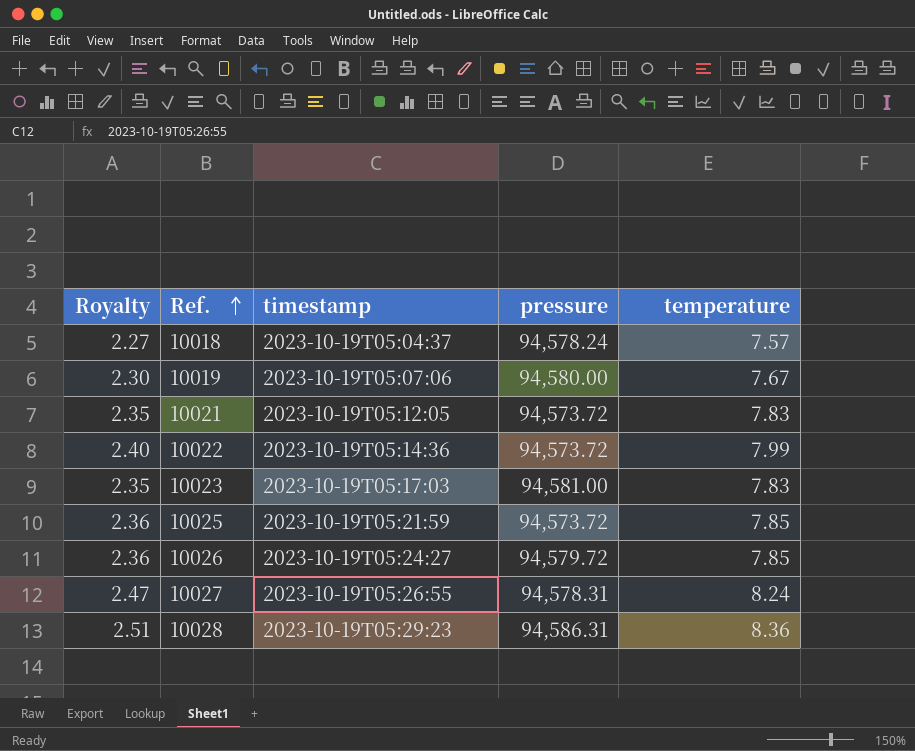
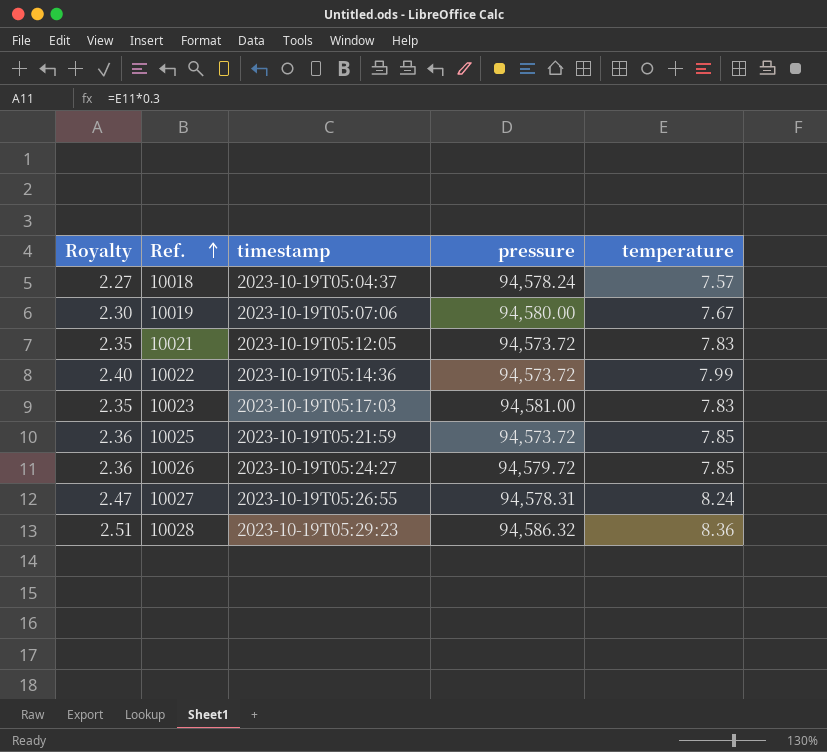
10028 | pressure: 94,586.31 -> 94,586.32

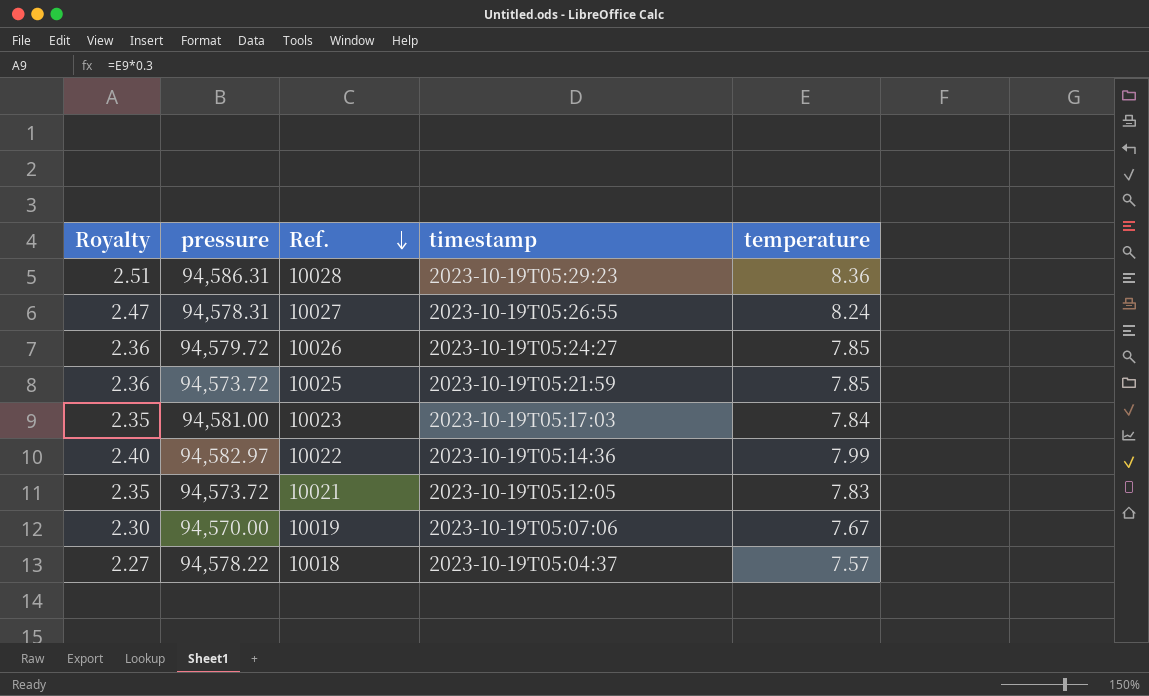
row order: Ref. ascending -> Ref. descending
column pressure | position: 4 -> 2
10028 | pressure: 94,586.32 -> 94,586.31
10023 | temperature: 7.83 -> 7.84
10022 | pressure: 94,573.72 -> 94,582.97
10019 | pressure: 94,580.00 -> 94,570.00
10018 | pressure: 94,578.24 -> 94,578.22

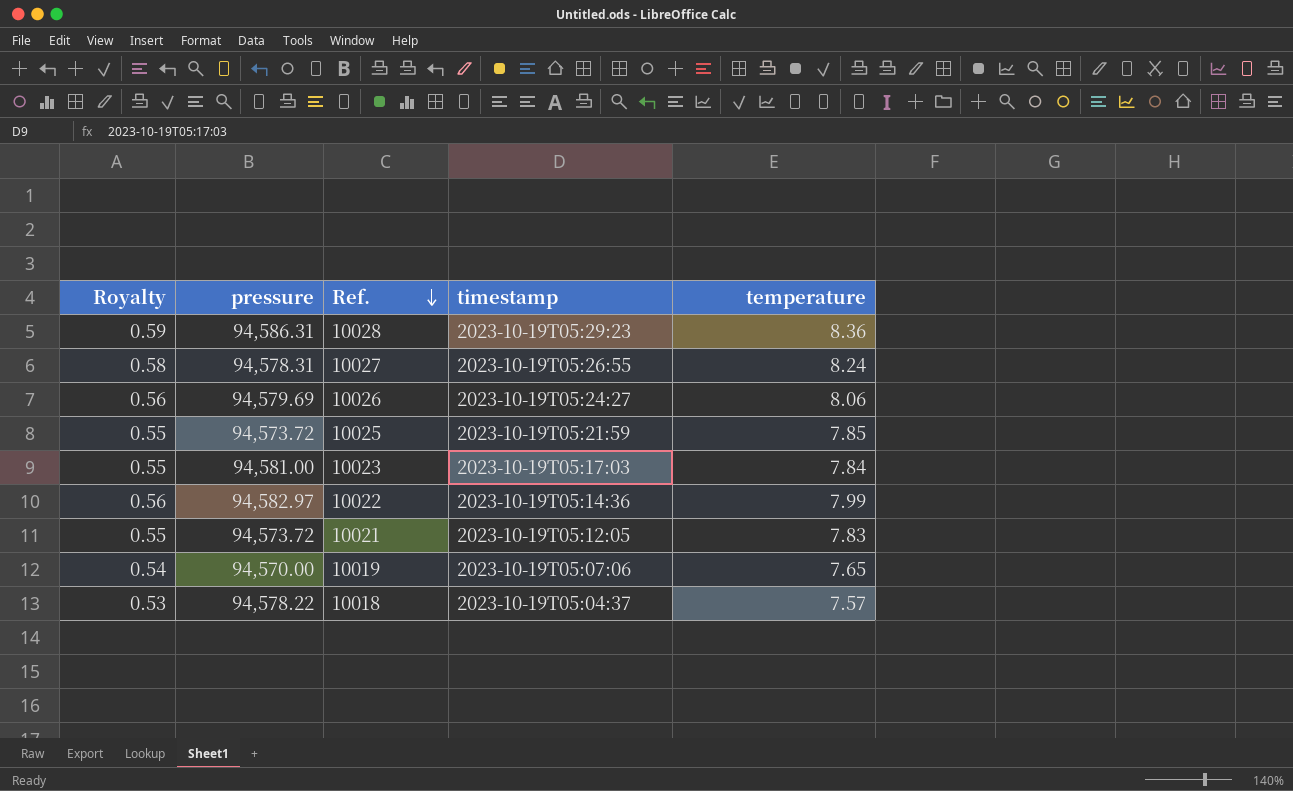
column Royalty | formula: [temperature] * 0.3 -> [temperature] * 0.07
10026 | pressure: 94,579.72 -> 94,579.69
10026 | temperature: 7.85 -> 8.06
10019 | temperature: 7.67 -> 7.65

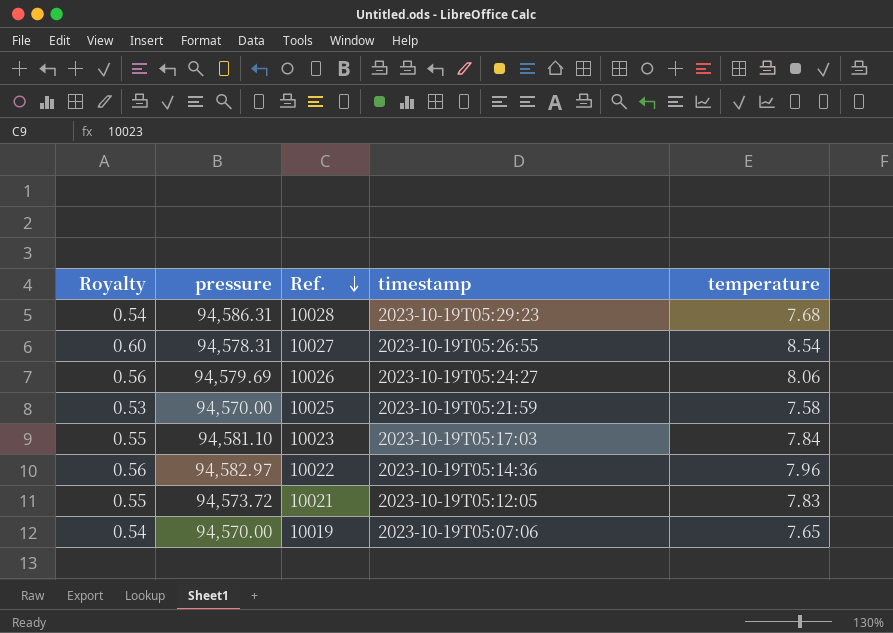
row 10018: 0.53 | 94,578.22 | 2023-10-19T05:04:37 | 7.57 -> none
10028 | Royalty: 0.59 -> 0.54
10028 | temperature: 8.36 -> 7.68
10027 | Royalty: 0.58 -> 0.60
10027 | temperature: 8.24 -> 8.54
10025 | Royalty: 0.55 -> 0.53
10025 | pressure: 94,573.72 -> 94,570.00
10025 | temperature: 7.85 -> 7.58
10023 | pressure: 94,581.00 -> 94,581.10
10022 | temperature: 7.99 -> 7.96

